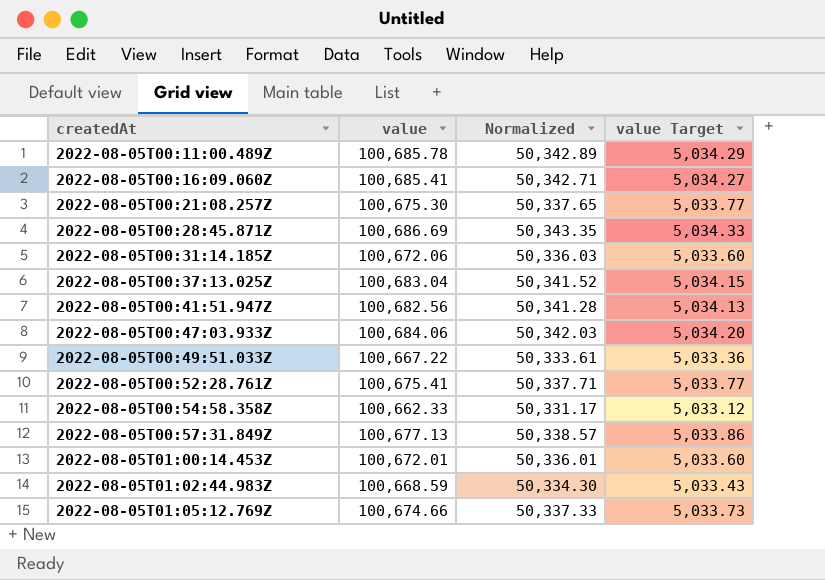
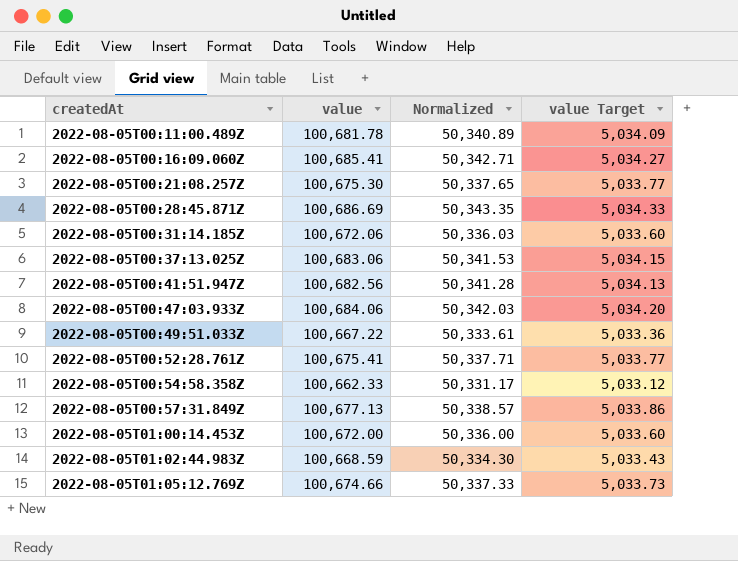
2022-08-05T00:11:00.489Z | value: 100,685.78 -> 100,681.78
2022-08-05T00:11:00.489Z | Normalized: 50,342.89 -> 50,340.89
2022-08-05T00:11:00.489Z | value Target: 5,034.29 -> 5,034.09
2022-08-05T00:37:13.025Z | value: 100,683.04 -> 100,683.06
2022-08-05T00:37:13.025Z | Normalized: 50,341.52 -> 50,341.53
2022-08-05T01:00:14.453Z | value: 100,672.01 -> 100,672.00
2022-08-05T01:00:14.453Z | Normalized: 50,336.01 -> 50,336.00

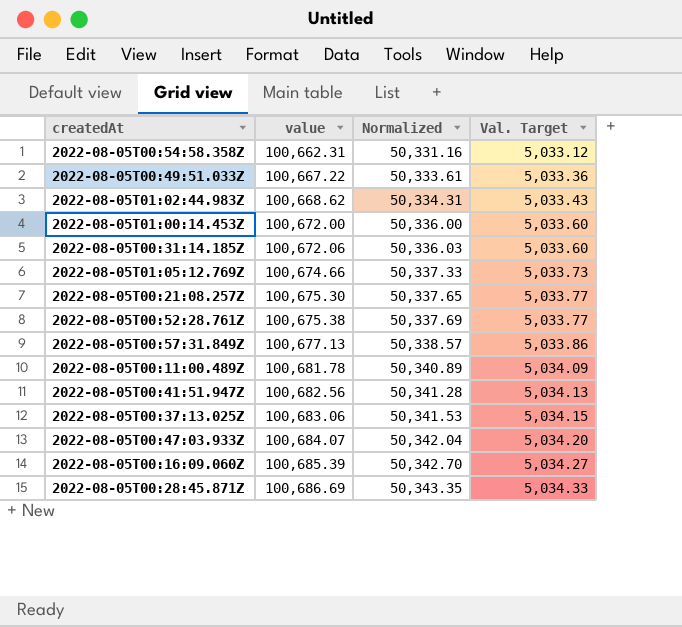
row order: createdAt ascending -> value ascending
column name: value Target -> Val. Target
2022-08-05T00:54:58.358Z | value: 100,662.33 -> 100,662.31
2022-08-05T00:54:58.358Z | Normalized: 50,331.17 -> 50,331.16
2022-08-05T01:02:44.983Z | value: 100,668.59 -> 100,668.62
2022-08-05T01:02:44.983Z | Normalized: 50,334.30 -> 50,334.31
2022-08-05T00:52:28.761Z | value: 100,675.41 -> 100,675.38
2022-08-05T00:52:28.761Z | Normalized: 50,337.71 -> 50,337.69
2022-08-05T00:47:03.933Z | value: 100,684.06 -> 100,684.07
2022-08-05T00:47:03.933Z | Normalized: 50,342.03 -> 50,342.04
2022-08-05T00:16:09.060Z | value: 100,685.41 -> 100,685.39
2022-08-05T00:16:09.060Z | Normalized: 50,342.71 -> 50,342.70

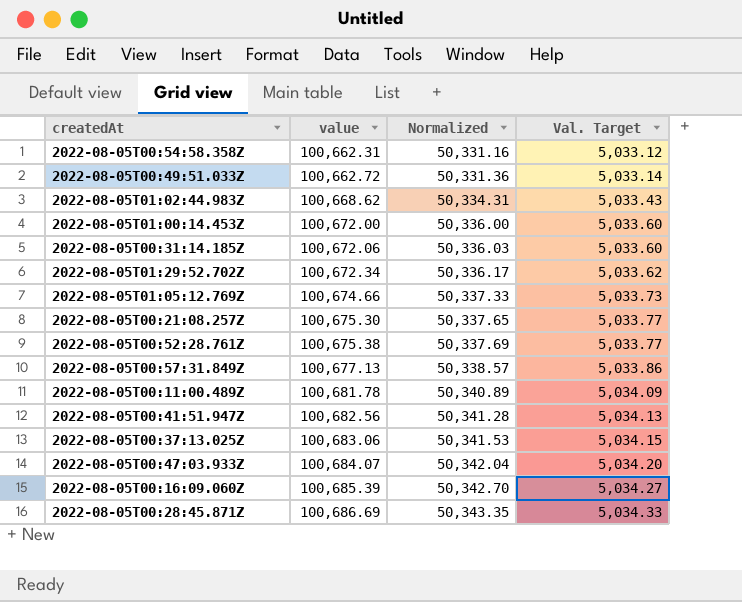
2022-08-05T00:49:51.033Z | value: 100,667.22 -> 100,662.72
2022-08-05T00:49:51.033Z | Normalized: 50,333.61 -> 50,331.36
2022-08-05T00:49:51.033Z | Val. Target: 5,033.36 -> 5,033.14
row 2022-08-05T01:29:52.702Z: none -> 100,672.34 | 50,336.17 | 5,033.62

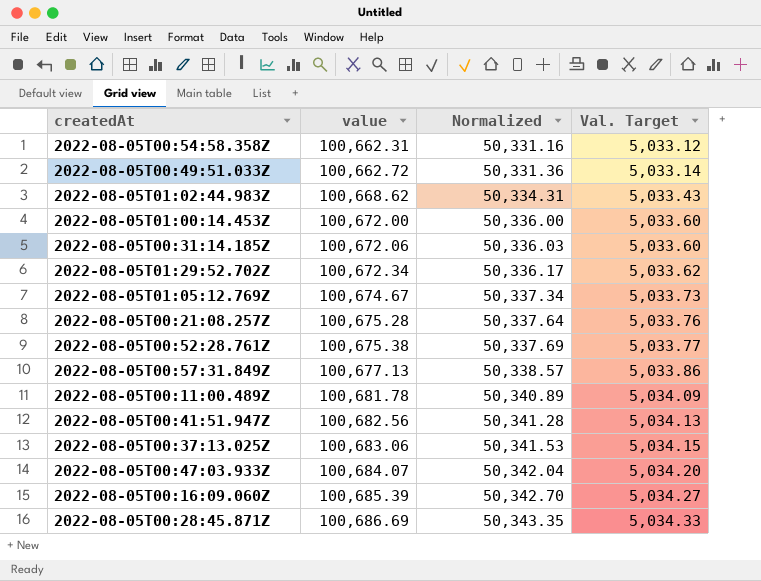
2022-08-05T01:05:12.769Z | value: 100,674.66 -> 100,674.67
2022-08-05T01:05:12.769Z | Normalized: 50,337.33 -> 50,337.34
2022-08-05T00:21:08.257Z | value: 100,675.30 -> 100,675.28
2022-08-05T00:21:08.257Z | Normalized: 50,337.65 -> 50,337.64
2022-08-05T00:21:08.257Z | Val. Target: 5,033.77 -> 5,033.76

